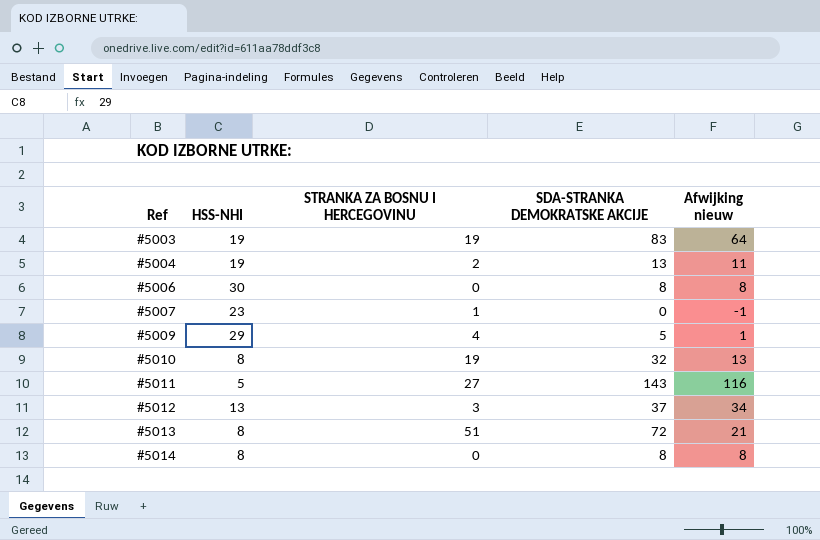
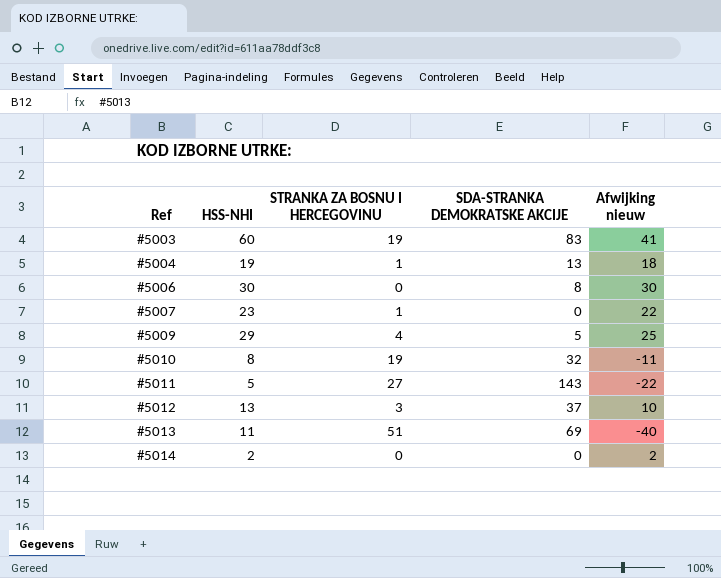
column Afwijking nieuw | formula: [SDA-STRANKA DEMOKRATSKE AKCIJE] - [STRANKA ZA BOSNU I HERCEGOVINU] -> [HSS-NHI] - [STRANKA ZA BOSNU I HERCEGOVINU]
#5003 | HSS-NHI: 19 -> 60
#5004 | STRANKA ZA BOSNU I HERCEGOVINU: 2 -> 1
#5013 | HSS-NHI: 8 -> 11
#5013 | SDA-STRANKA DEMOKRATSKE AKCIJE: 72 -> 69
#5014 | HSS-NHI: 8 -> 2
#5014 | SDA-STRANKA DEMOKRATSKE AKCIJE: 8 -> 0

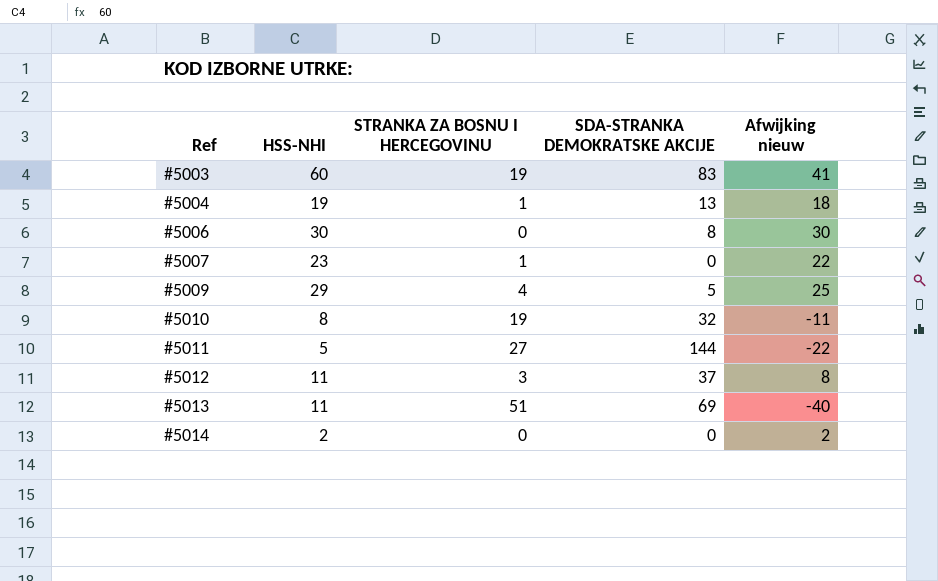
#5011 | SDA-STRANKA DEMOKRATSKE AKCIJE: 143 -> 144
#5012 | HSS-NHI: 13 -> 11
#5012 | Afwijking nieuw: 10 -> 8

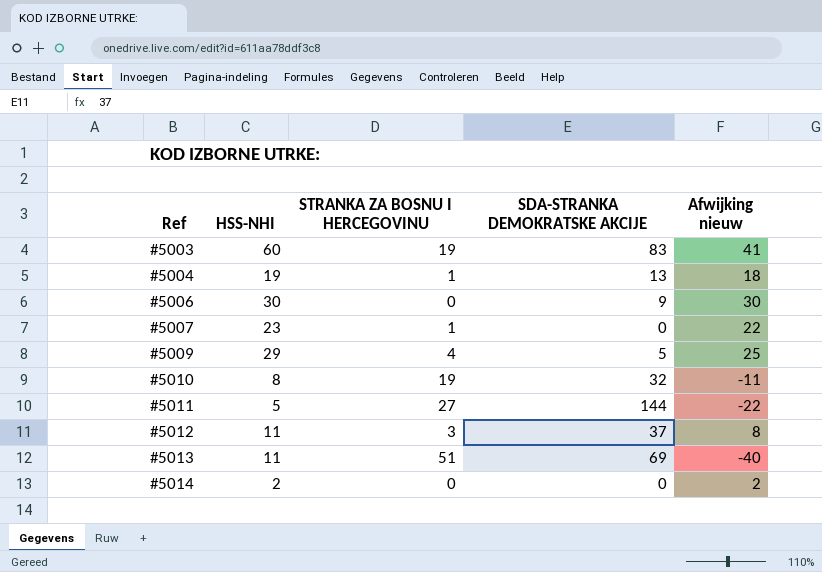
#5006 | SDA-STRANKA DEMOKRATSKE AKCIJE: 8 -> 9

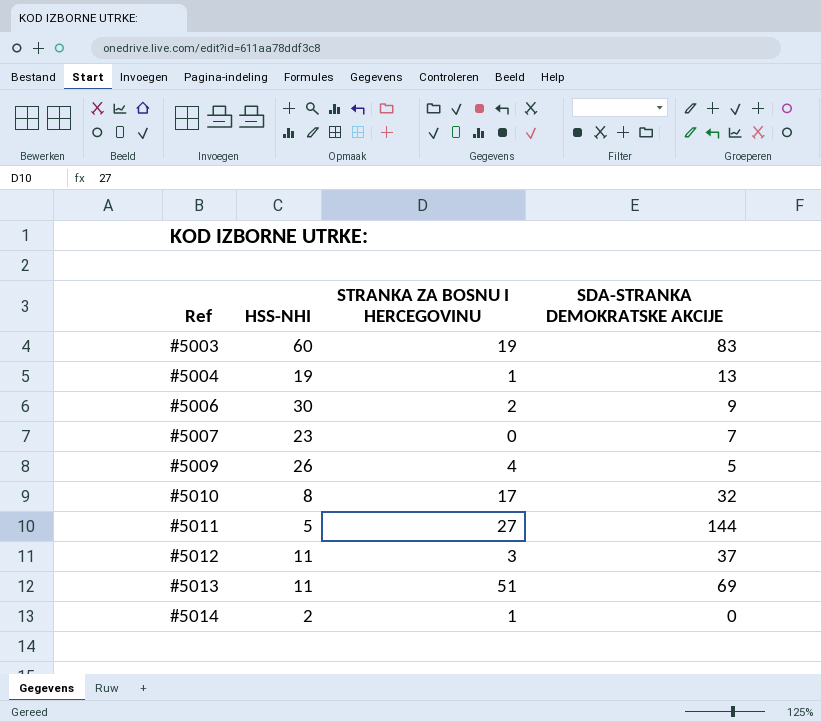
column Afwijking nieuw | formula: [HSS-NHI] - [STRANKA ZA BOSNU I HERCEGOVINU] -> none
#5006 | STRANKA ZA BOSNU I HERCEGOVINU: 0 -> 2
#5007 | STRANKA ZA BOSNU I HERCEGOVINU: 1 -> 0
#5007 | SDA-STRANKA DEMOKRATSKE AKCIJE: 0 -> 7
#5009 | HSS-NHI: 29 -> 26
#5010 | STRANKA ZA BOSNU I HERCEGOVINU: 19 -> 17
#5014 | STRANKA ZA BOSNU I HERCEGOVINU: 0 -> 1

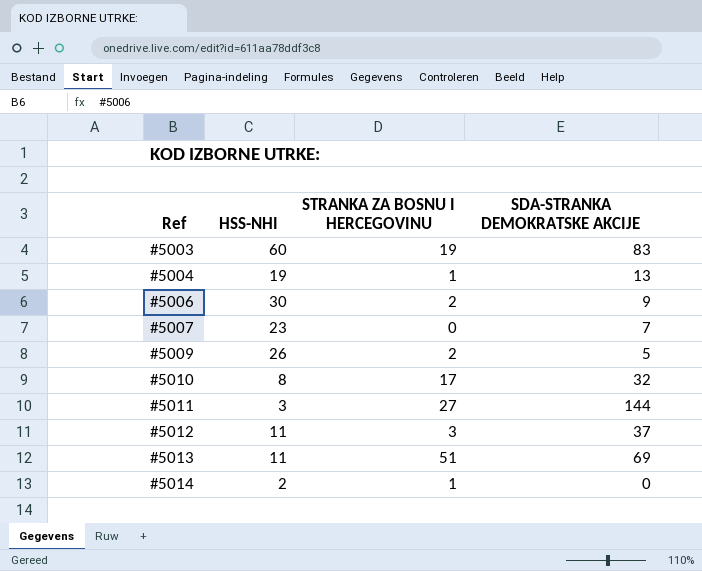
#5009 | STRANKA ZA BOSNU I HERCEGOVINU: 4 -> 2
#5011 | HSS-NHI: 5 -> 3

